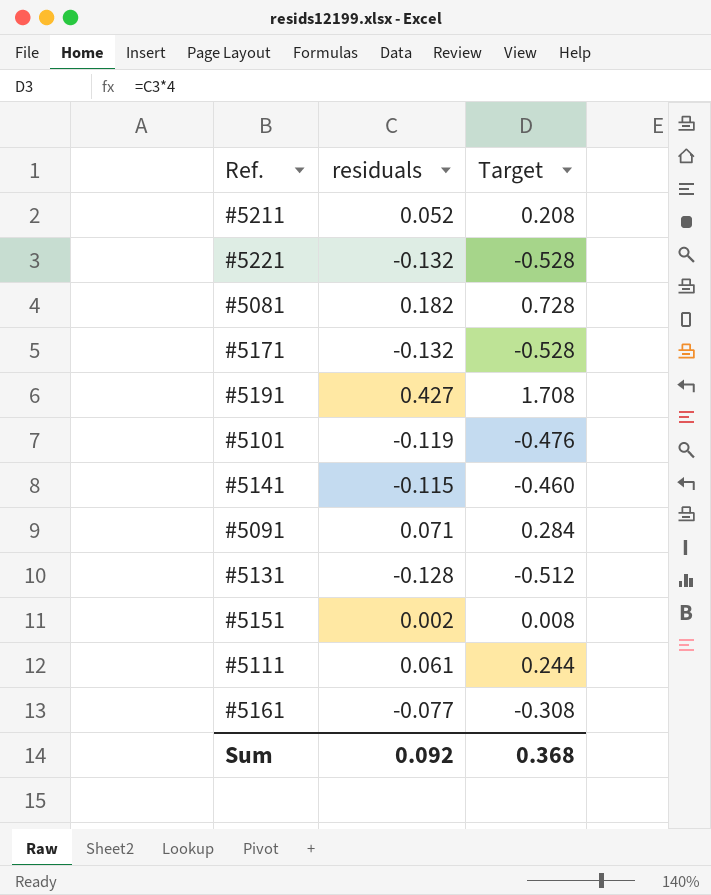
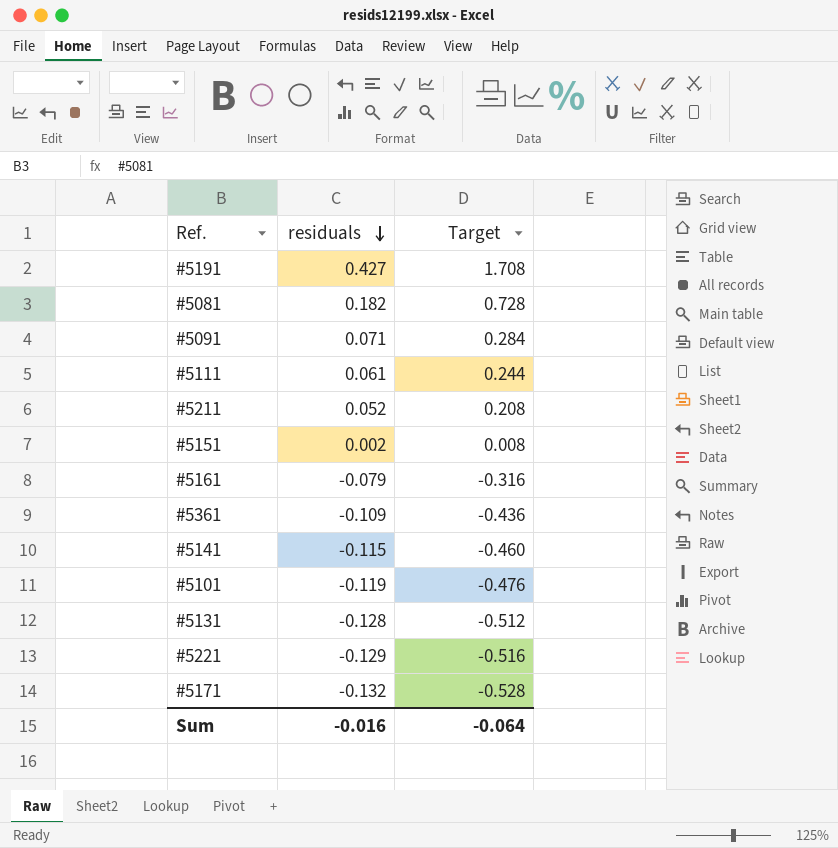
row order: none -> residuals descending
#5161 | residuals: -0.077 -> -0.079
#5161 | Target: -0.308 -> -0.316
row #5361: none -> -0.109 | -0.436
#5221 | residuals: -0.132 -> -0.129
#5221 | Target: -0.528 -> -0.516
Sum | residuals: 0.092 -> -0.016
Sum | Target: 0.368 -> -0.064

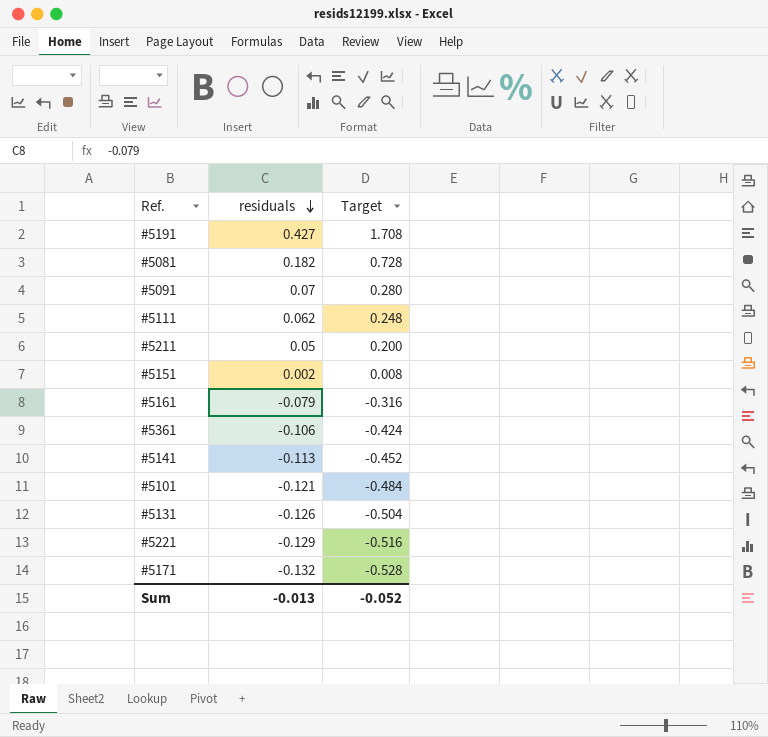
#5091 | residuals: 0.071 -> 0.07
#5091 | Target: 0.284 -> 0.280
#5111 | residuals: 0.061 -> 0.062
#5111 | Target: 0.244 -> 0.248
#5211 | residuals: 0.052 -> 0.05
#5211 | Target: 0.208 -> 0.200
#5361 | residuals: -0.109 -> -0.106
#5361 | Target: -0.436 -> -0.424
#5141 | residuals: -0.115 -> -0.113
#5141 | Target: -0.460 -> -0.452
#5101 | residuals: -0.119 -> -0.121
#5101 | Target: -0.476 -> -0.484
#5131 | residuals: -0.128 -> -0.126
#5131 | Target: -0.512 -> -0.504
Sum | residuals: -0.016 -> -0.013
Sum | Target: -0.064 -> -0.052

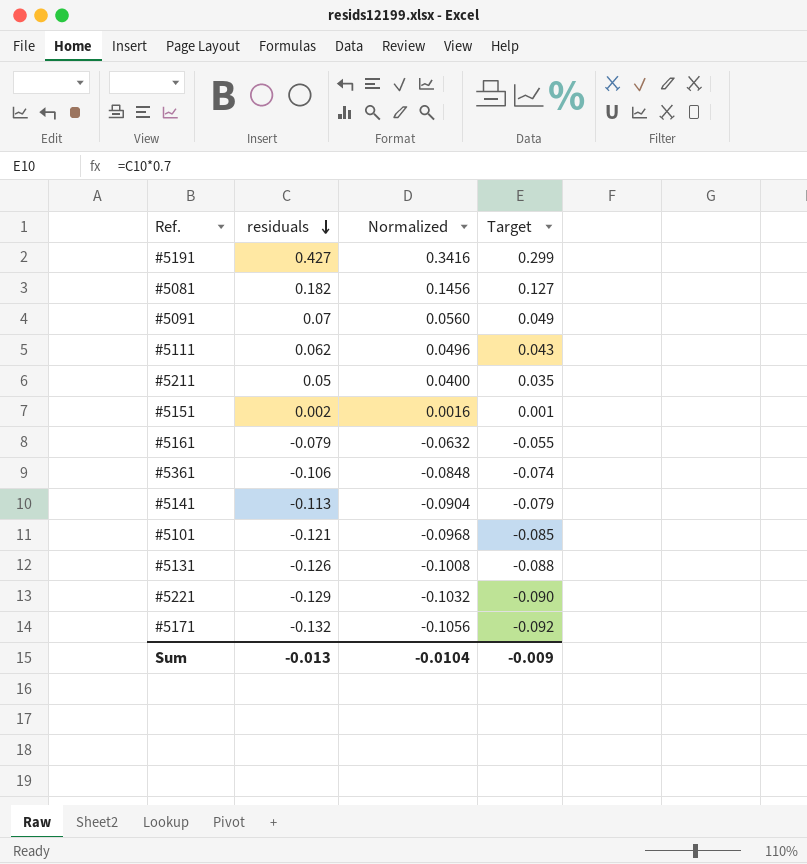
column Normalized | formula: none -> [residuals] * 0.8
column Target | formula: [residuals] * 4 -> [residuals] * 0.7
Sum | Target: -0.052 -> -0.009

